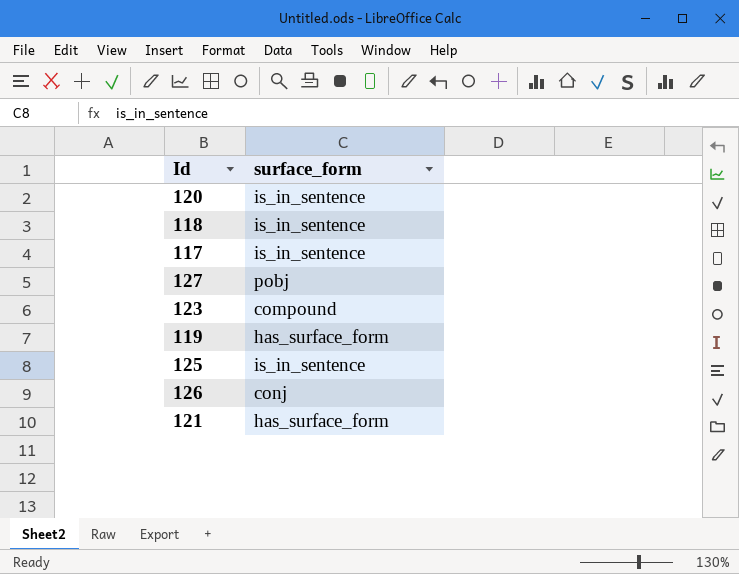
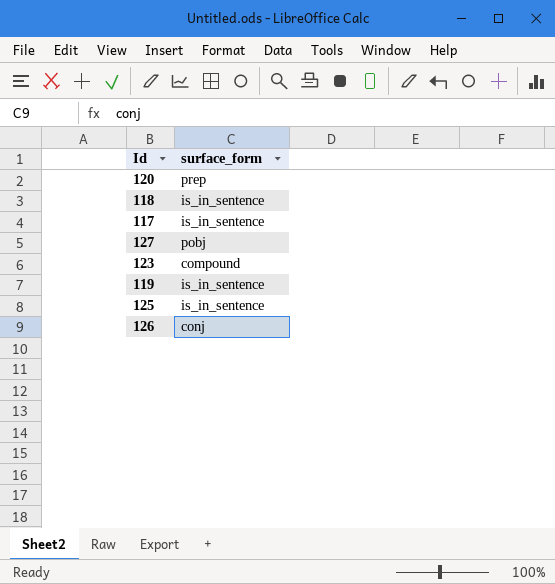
row 121: has_surface_form -> none
120 | surface_form: is_in_sentence -> prep
119 | surface_form: has_surface_form -> is_in_sentence

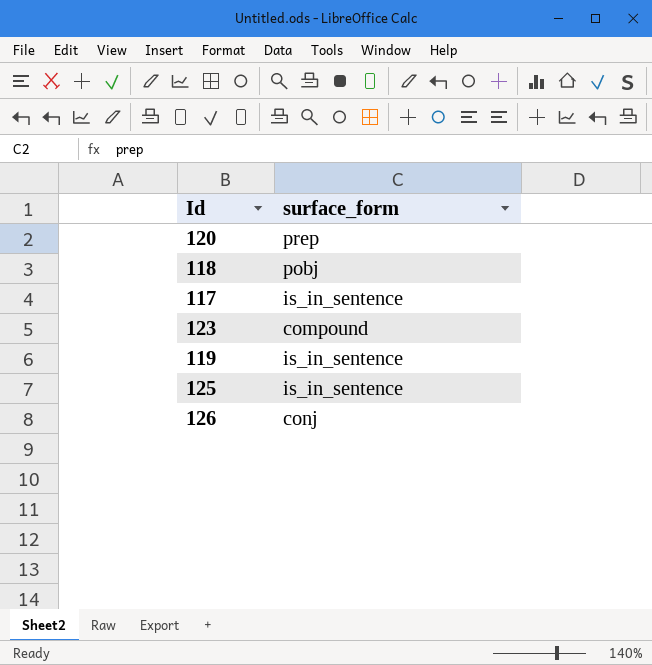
row 127: pobj -> none
118 | surface_form: is_in_sentence -> pobj

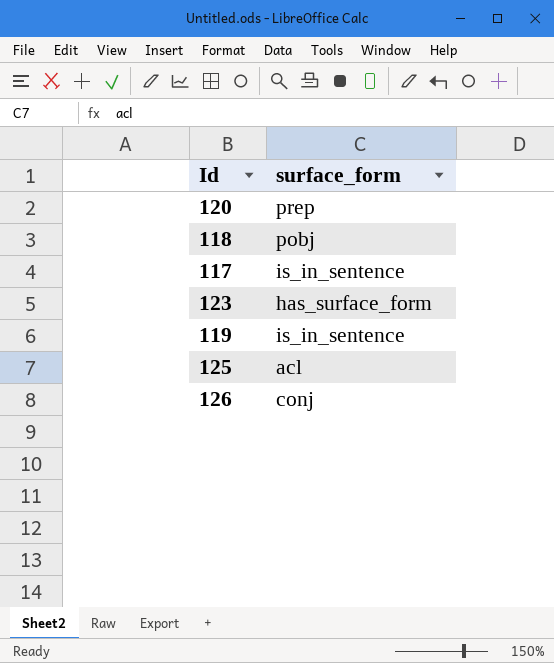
123 | surface_form: compound -> has_surface_form
125 | surface_form: is_in_sentence -> acl

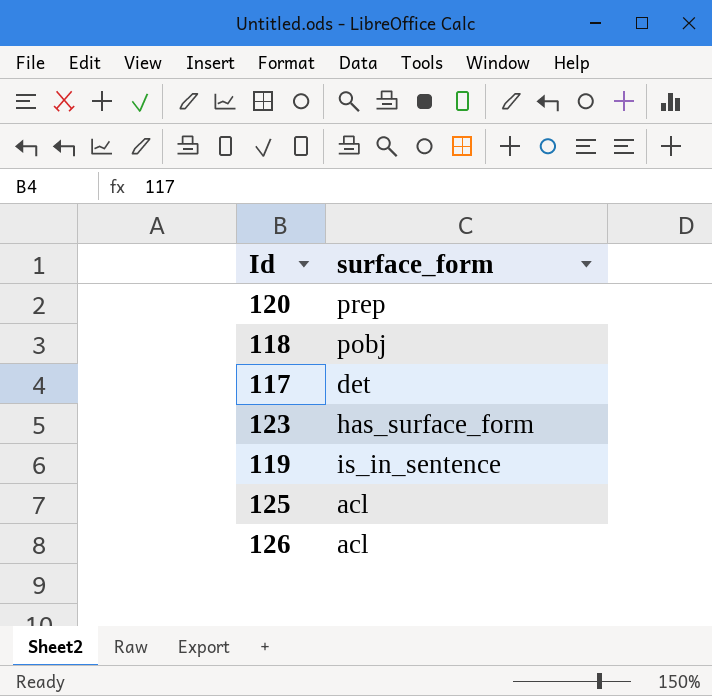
117 | surface_form: is_in_sentence -> det
126 | surface_form: conj -> acl

